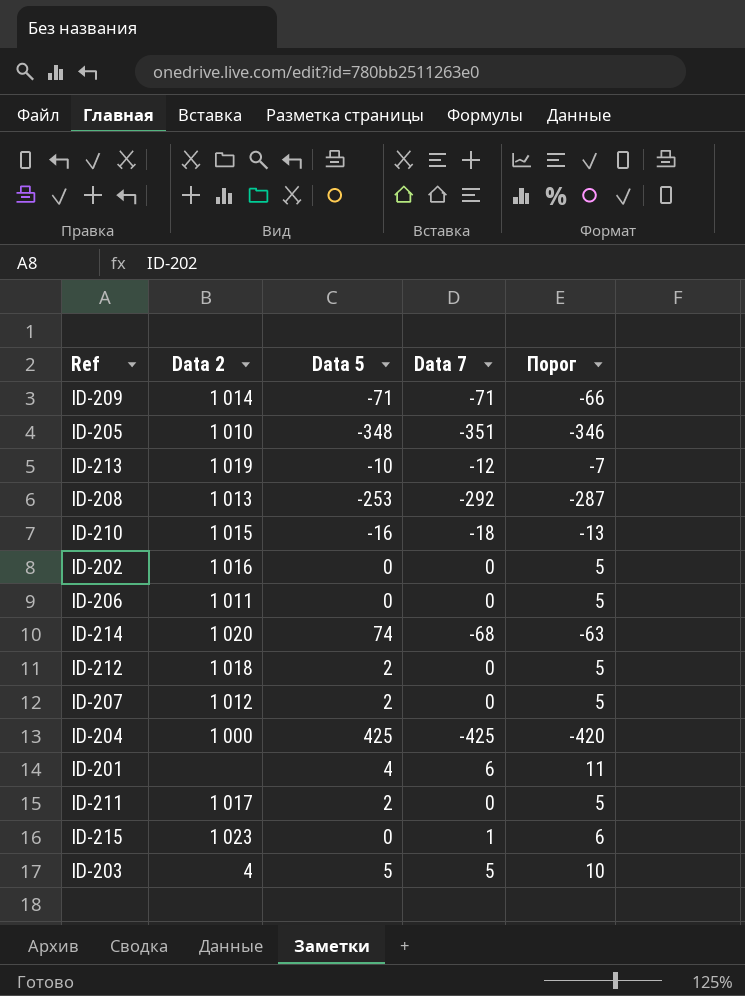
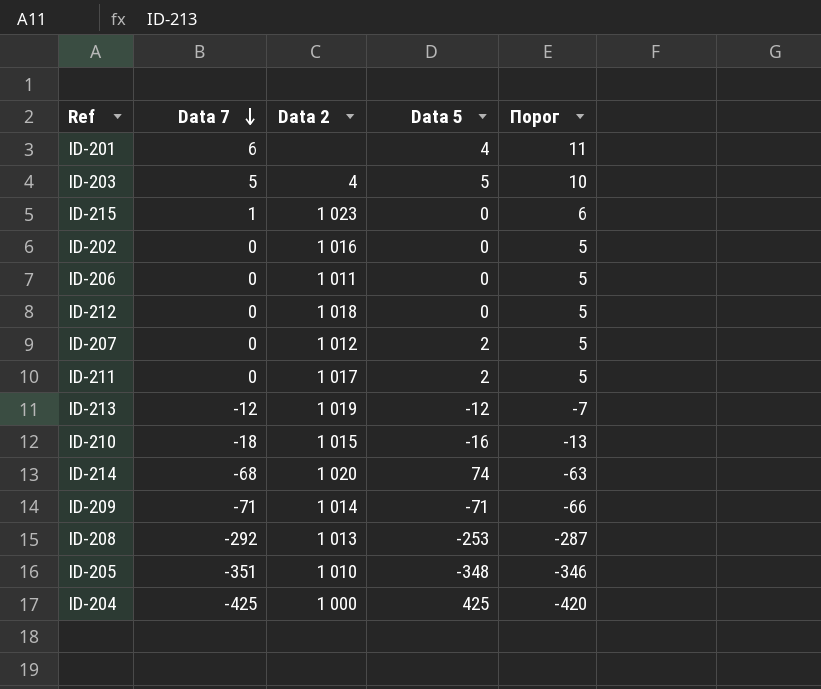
row order: none -> Data 7 descending
column Data 7 | position: 4 -> 2
ID-212 | Data 5: 2 -> 0
ID-213 | Data 5: -10 -> -12

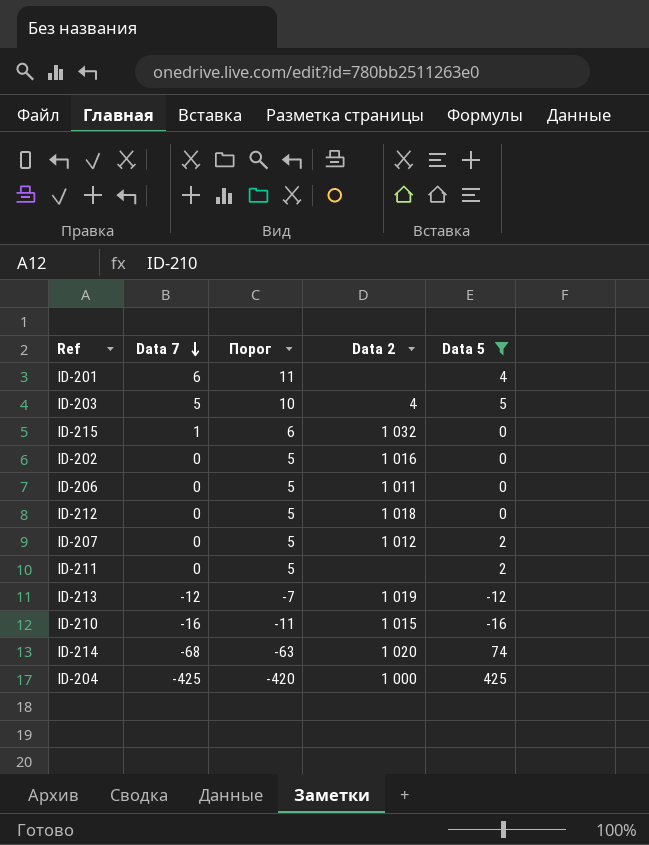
filter: none -> Data 5 >= -16
column Порог | position: 5 -> 3
ID-215 | Data 2: 1 023 -> 1 032
ID-211 | Data 2: 1 017 -> none
ID-210 | Data 7: -18 -> -16
ID-210 | Порог: -13 -> -11

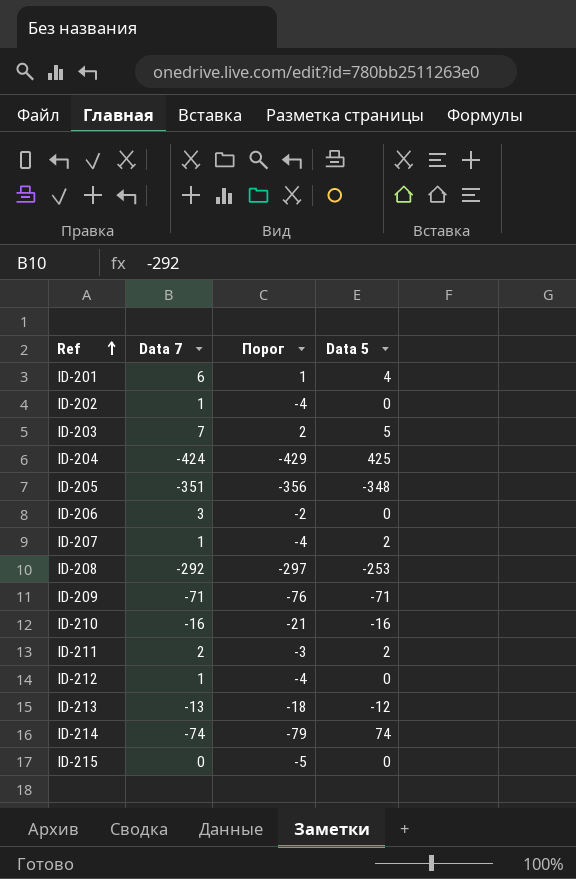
filter: Data 5 >= -16 -> none
row order: Data 7 descending -> Ref ascending
column Data 2 | position: 4 -> none
column Порог | formula: [Data 7] + 5 -> [Data 7] - 5
ID-202 | Data 7: 0 -> 1
ID-203 | Data 7: 5 -> 7
ID-204 | Data 7: -425 -> -424
ID-206 | Data 7: 0 -> 3
ID-207 | Data 7: 0 -> 1
ID-211 | Data 7: 0 -> 2
ID-212 | Data 7: 0 -> 1
ID-213 | Data 7: -12 -> -13
ID-214 | Data 7: -68 -> -74
ID-215 | Data 7: 1 -> 0

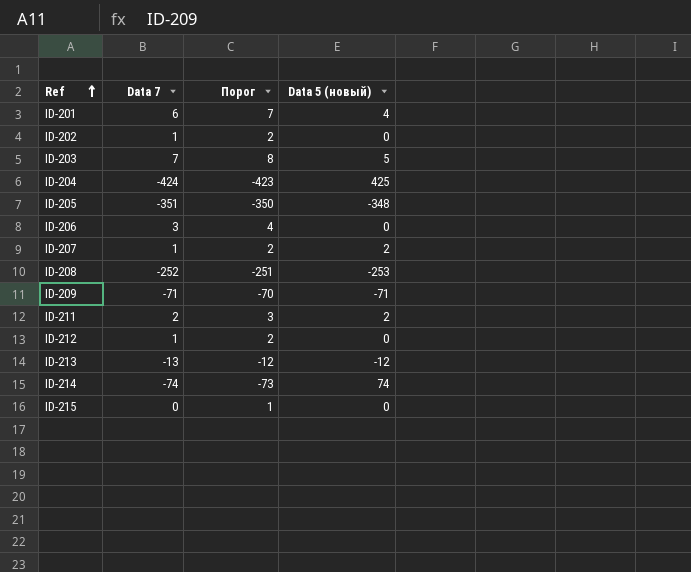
column Порог | formula: [Data 7] - 5 -> [Data 7] + 1
column name: Data 5 -> Data 5 (новый)
row ID-210: -16 | -21 | -16 -> none
ID-208 | Data 7: -292 -> -252

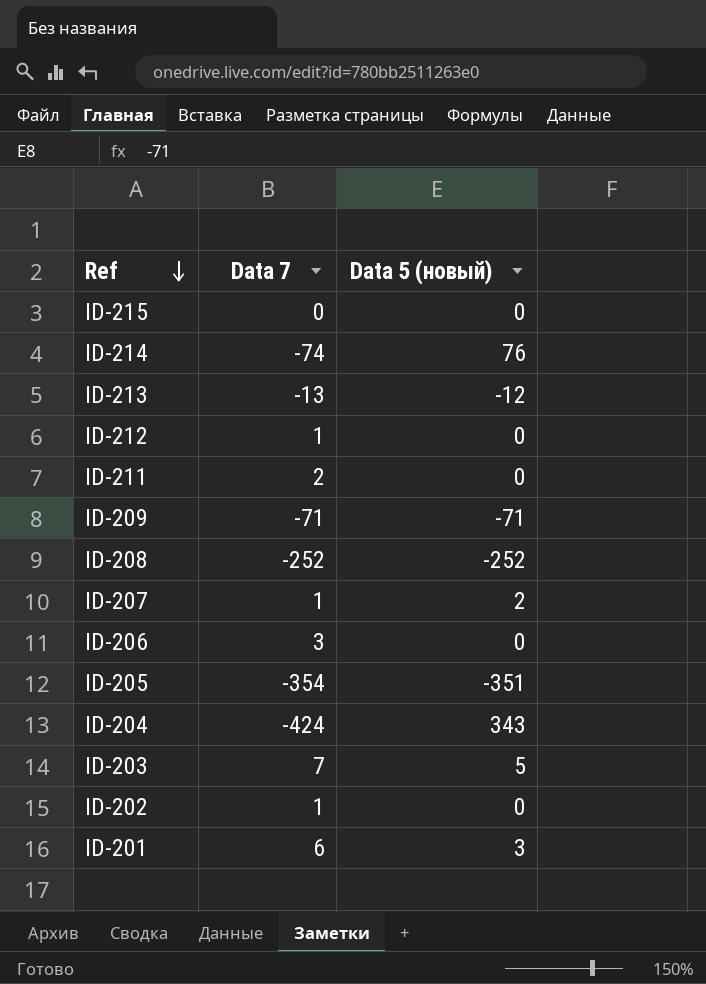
row order: Ref ascending -> Ref descending
column Порог | formula: [Data 7] + 1 -> none
ID-214 | Data 5 (новый): 74 -> 76
ID-211 | Data 5 (новый): 2 -> 0
ID-208 | Data 5 (новый): -253 -> -252
ID-205 | Data 7: -351 -> -354
ID-205 | Data 5 (новый): -348 -> -351
ID-204 | Data 5 (новый): 425 -> 343
ID-201 | Data 5 (новый): 4 -> 3

